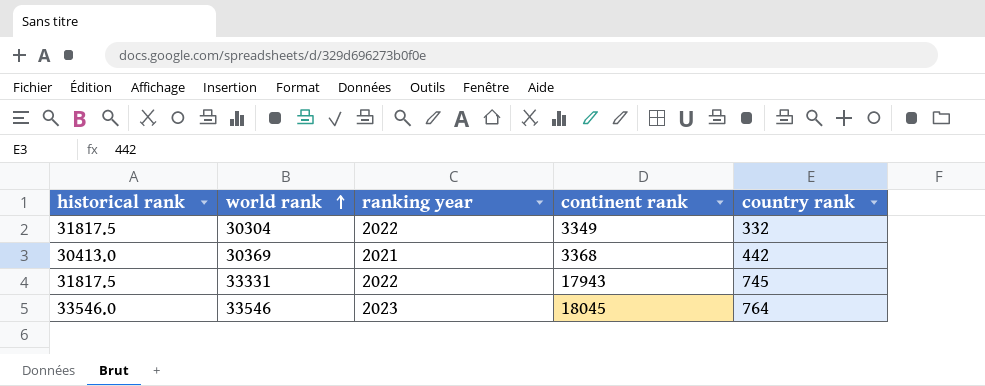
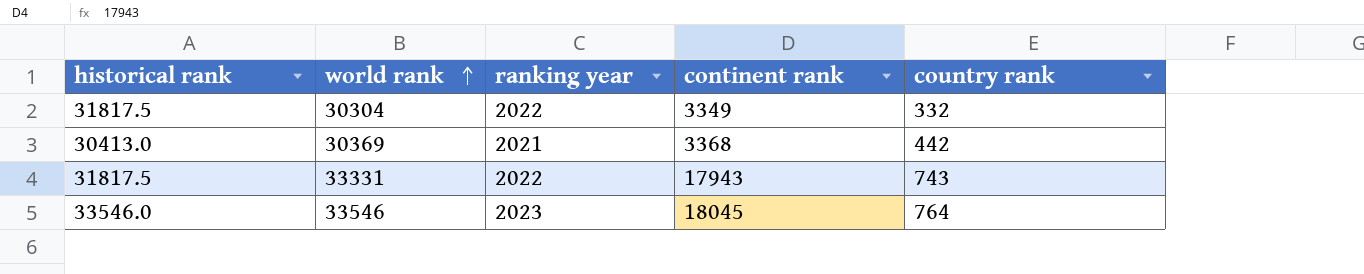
33331 | country rank: 745 -> 743

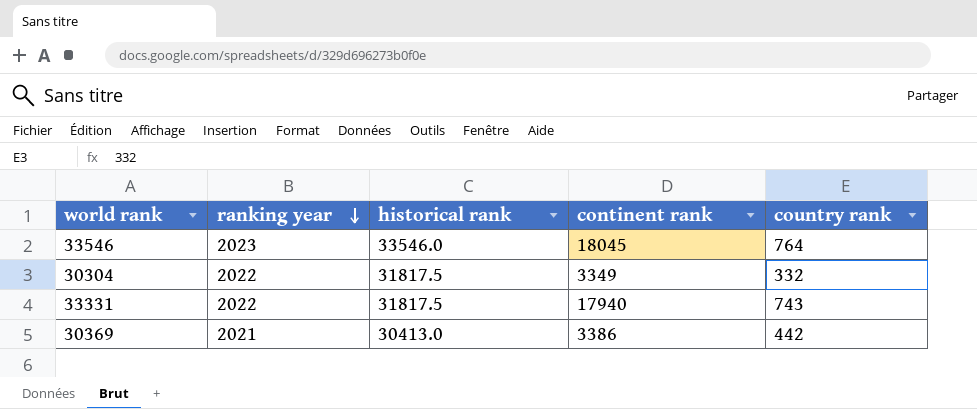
row order: world rank ascending -> ranking year descending
column historical rank | position: 1 -> 3
33331 | continent rank: 17943 -> 17940
30369 | continent rank: 3368 -> 3386

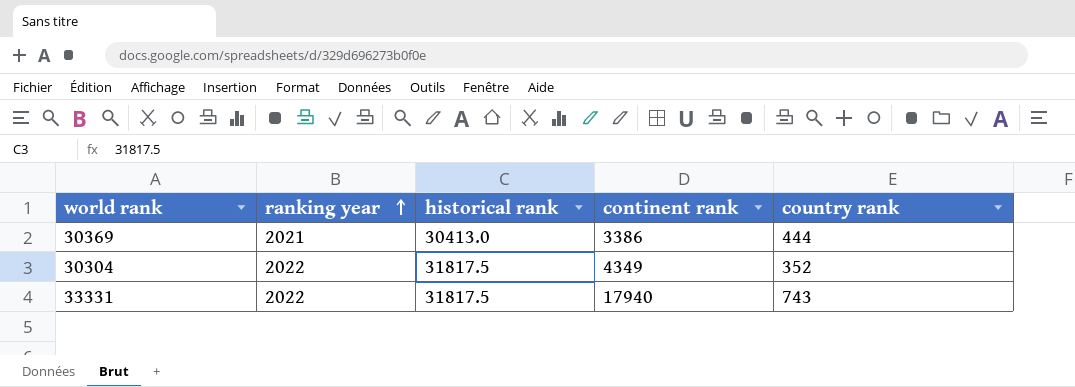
row order: ranking year descending -> ranking year ascending
row 33546: 2023 | 33546.0 | 18045 | 764 -> none
30369 | country rank: 442 -> 444
30304 | continent rank: 3349 -> 4349
30304 | country rank: 332 -> 352

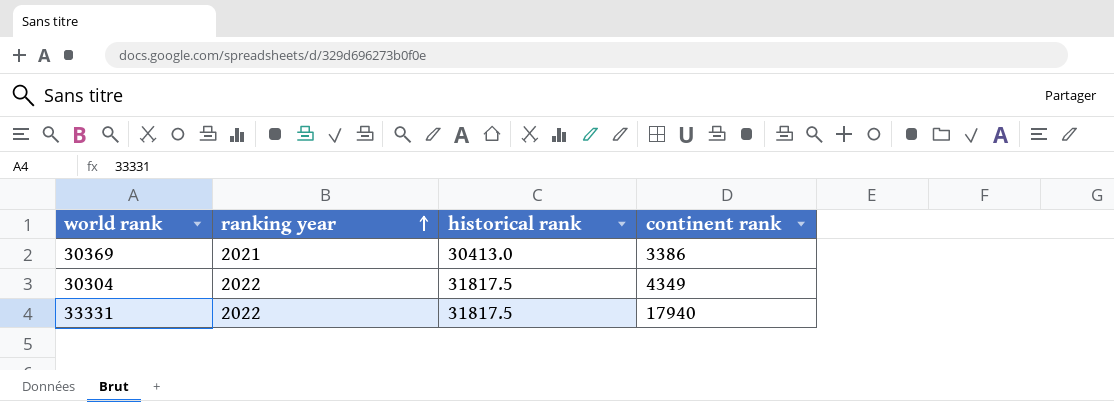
column country rank | position: 5 -> none

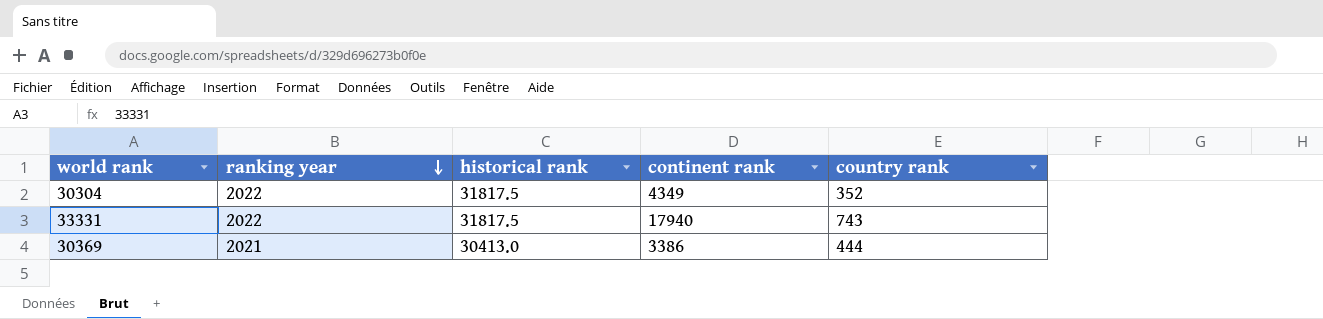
row order: ranking year ascending -> ranking year descending
column country rank | position: none -> 5

